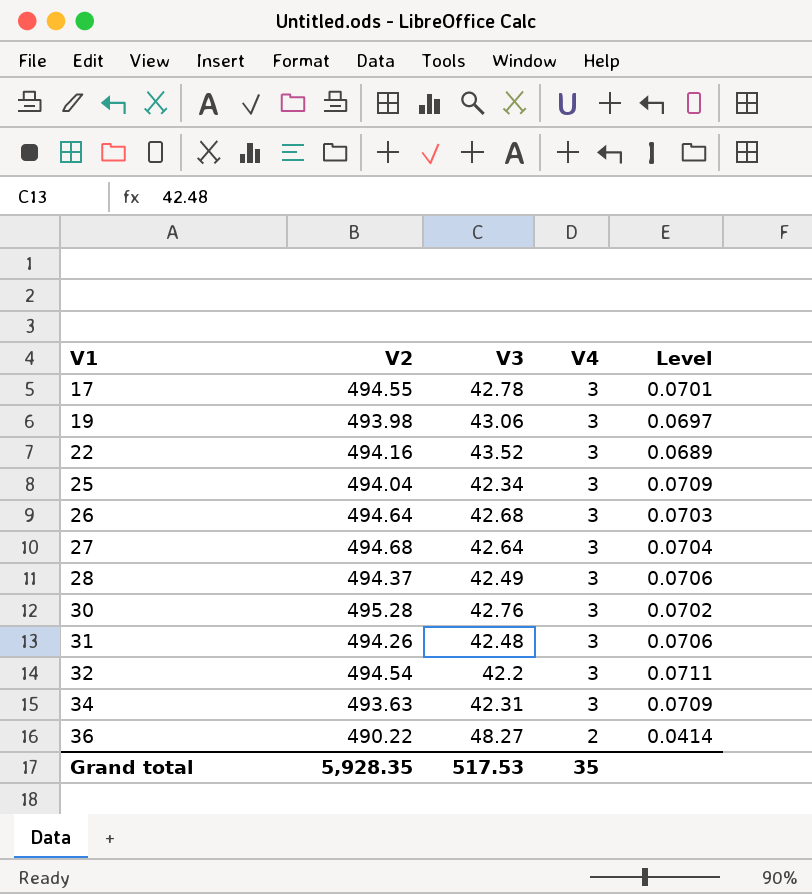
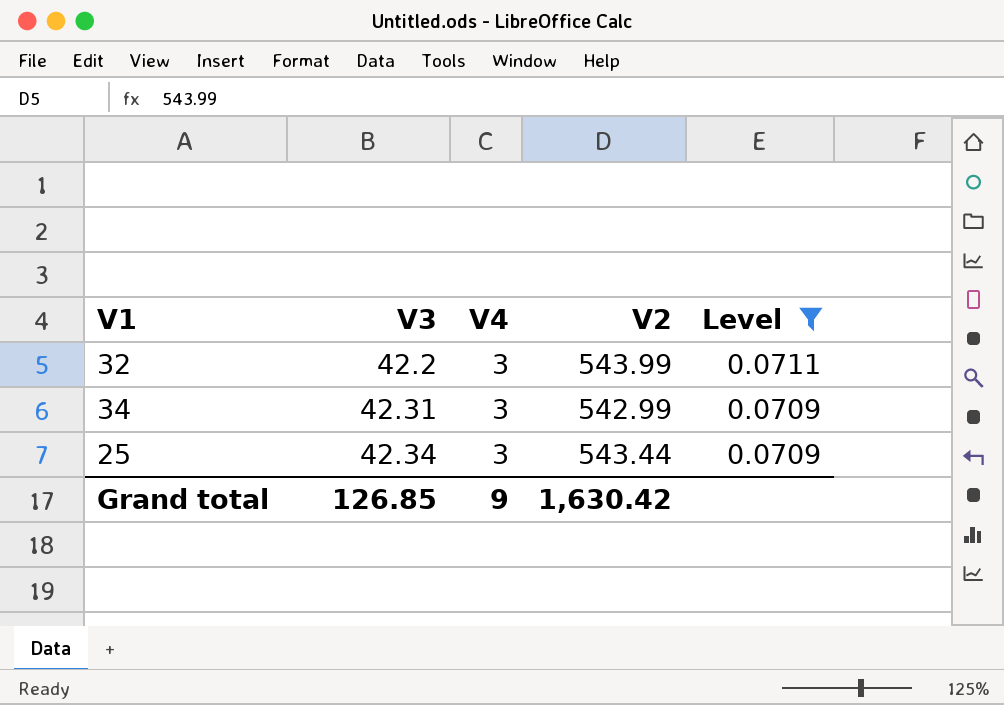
filter: none -> Level >= 0.0709
row order: V1 ascending -> V3 ascending
column V2 | position: 2 -> 4
32 | V2: 494.54 -> 543.99
34 | V2: 493.63 -> 542.99
25 | V2: 494.04 -> 543.44
Grand total | V3: 517.53 -> 126.85
Grand total | V4: 35 -> 9
Grand total | V2: 5,928.35 -> 1,630.42

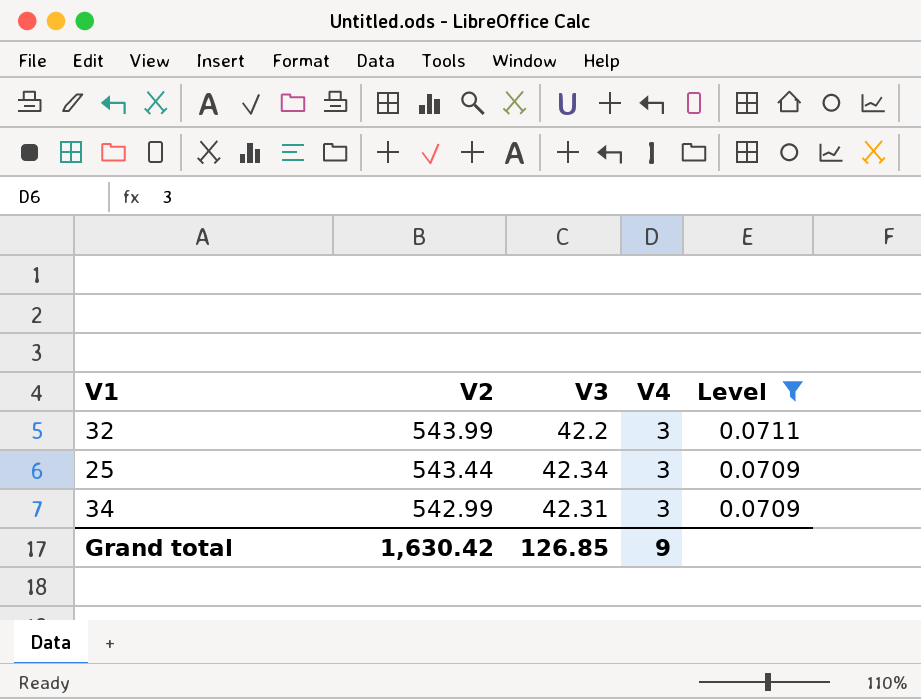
row order: V3 ascending -> V2 descending
column V2 | position: 4 -> 2

